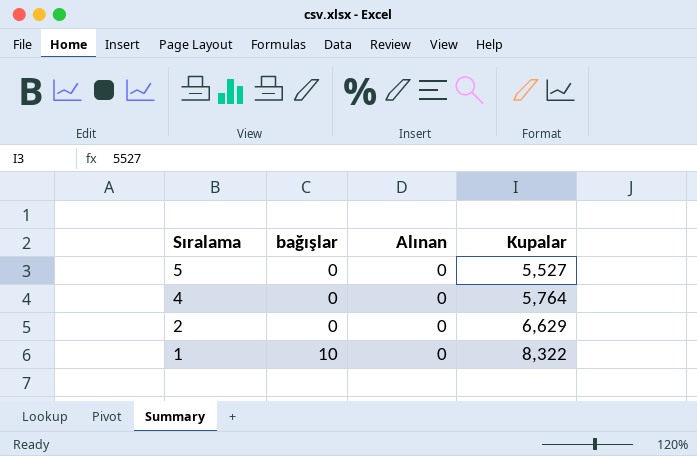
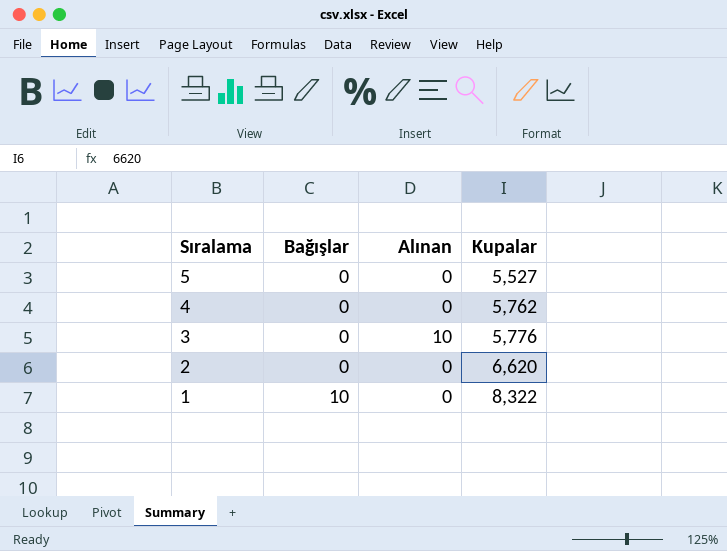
column name: bağışlar -> Bağışlar
4 | Kupalar: 5,764 -> 5,762
row 3: none -> 0 | 10 | 5,776
2 | Kupalar: 6,629 -> 6,620

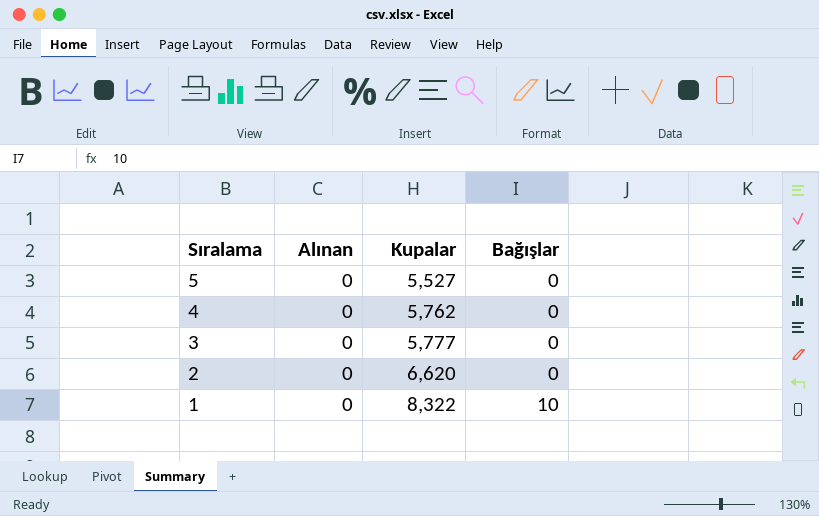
column Bağışlar | position: 2 -> 4
3 | Alınan: 10 -> 0
3 | Kupalar: 5,776 -> 5,777

